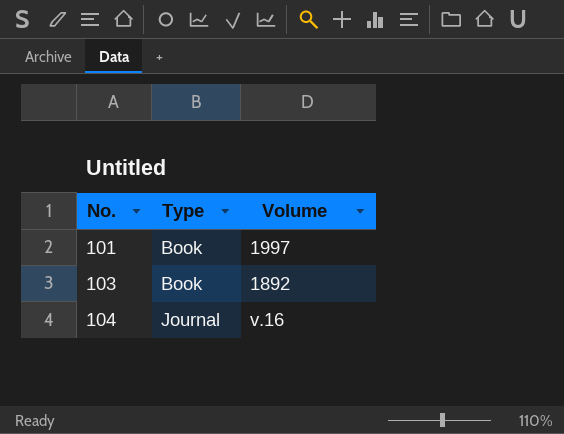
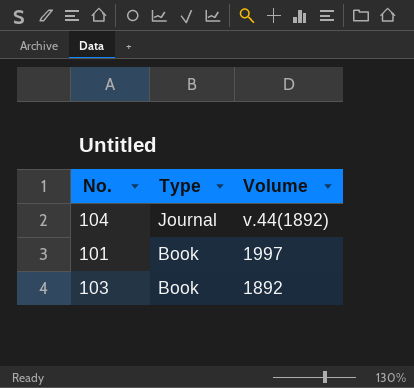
row order: No. ascending -> Type descending
104 | Volume: v.16 -> v.44(1892)

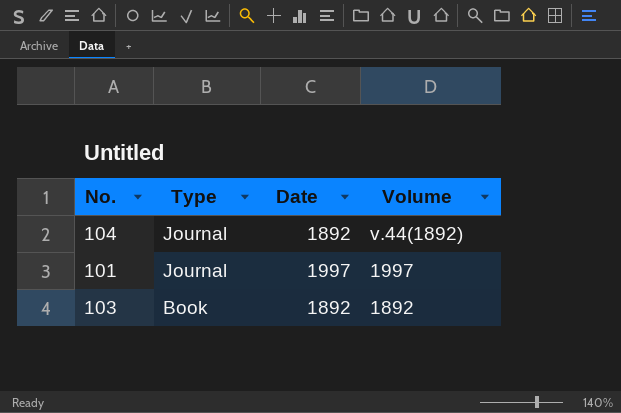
column Date | position: none -> 3
101 | Type: Book -> Journal

